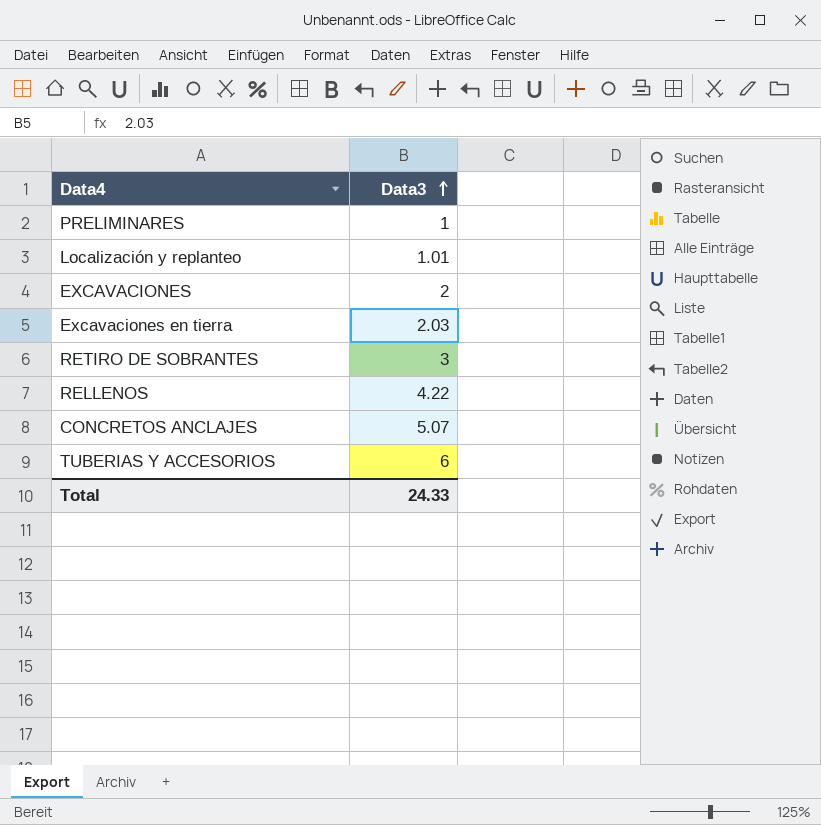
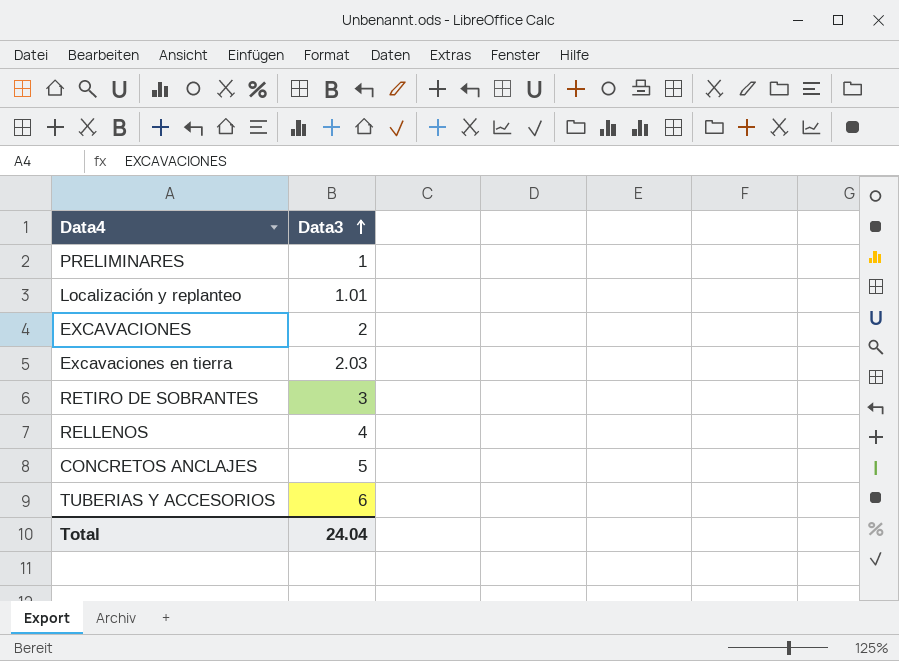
RELLENOS | Data3: 4.22 -> 4
CONCRETOS ANCLAJES | Data3: 5.07 -> 5
Total | Data3: 24.33 -> 24.04

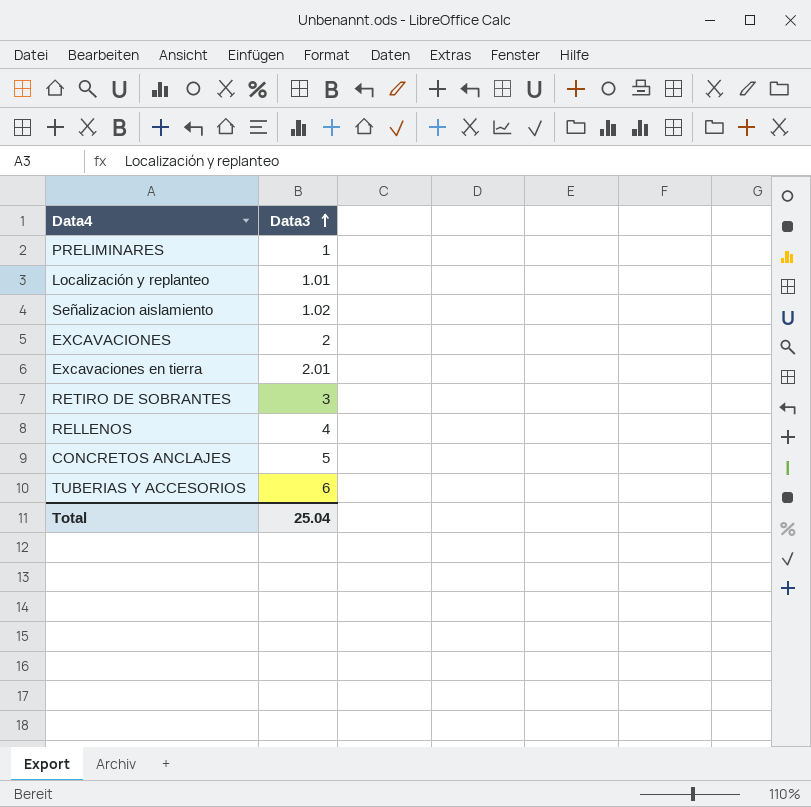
row Señalizacion aislamiento: none -> 1.02
Excavaciones en tierra | Data3: 2.03 -> 2.01
Total | Data3: 24.04 -> 25.04

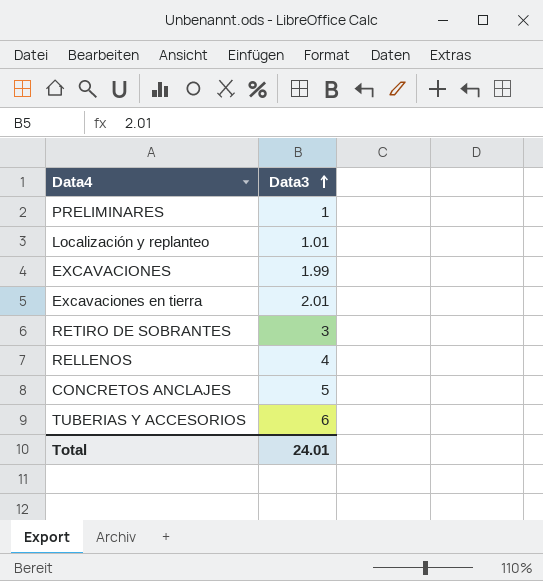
row Señalizacion aislamiento: 1.02 -> none
EXCAVACIONES | Data3: 2 -> 1.99
Total | Data3: 25.04 -> 24.01

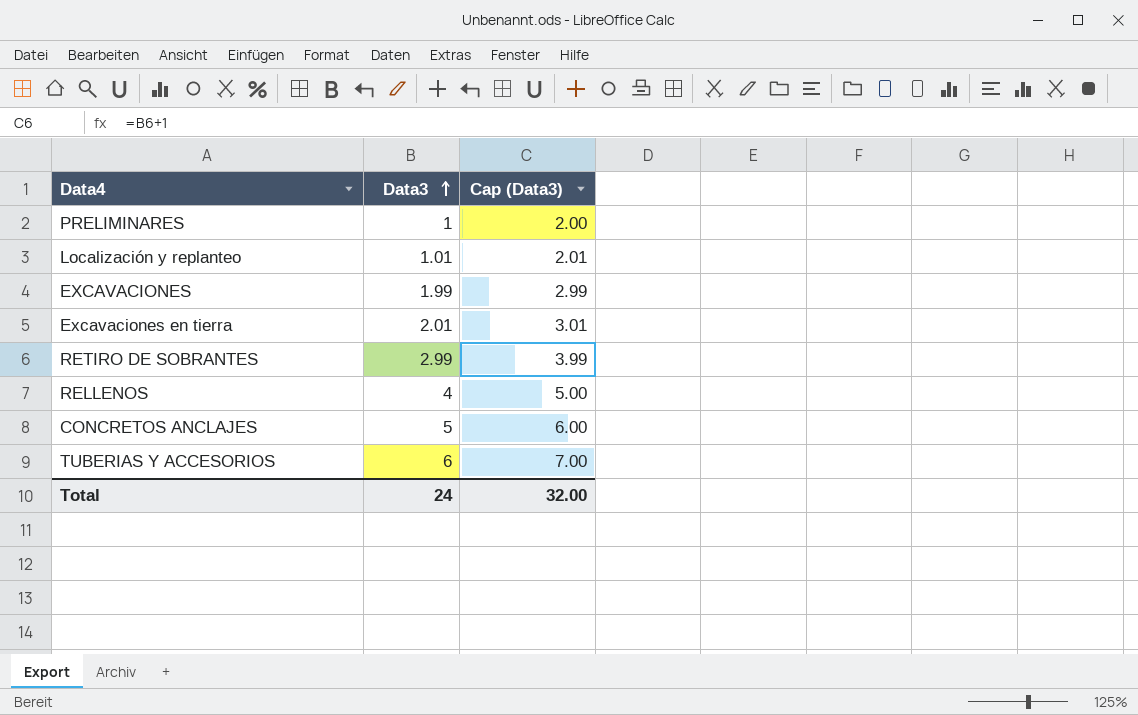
column Cap (Data3) | formula: none -> [Data3] + 1
RETIRO DE SOBRANTES | Data3: 3 -> 2.99
Total | Data3: 24.01 -> 24

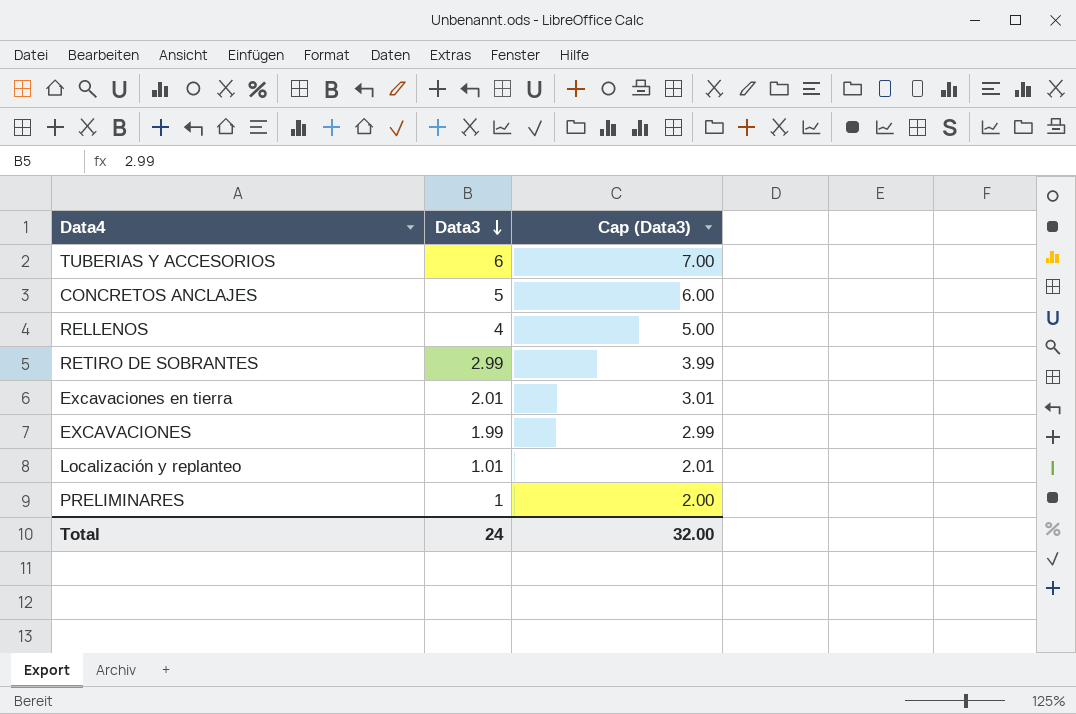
row order: Data3 ascending -> Data3 descending

